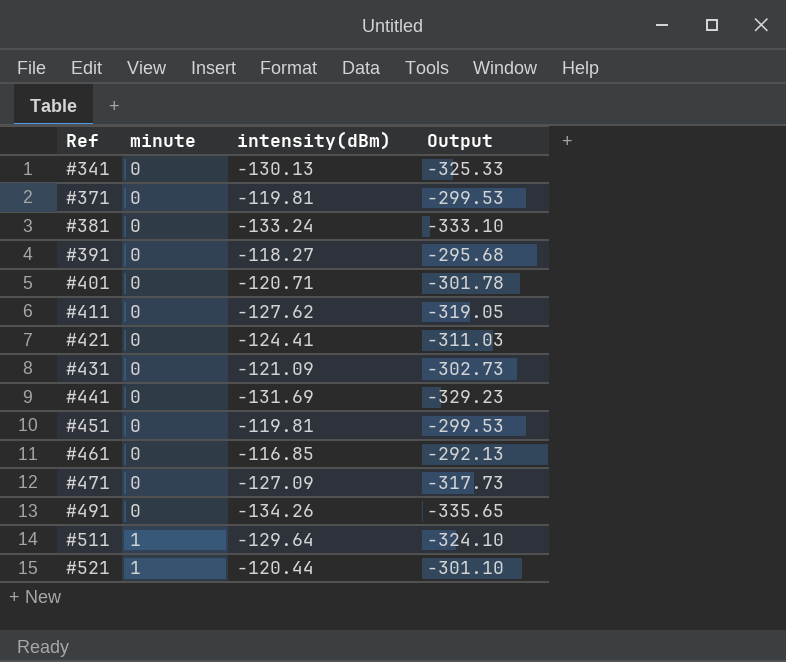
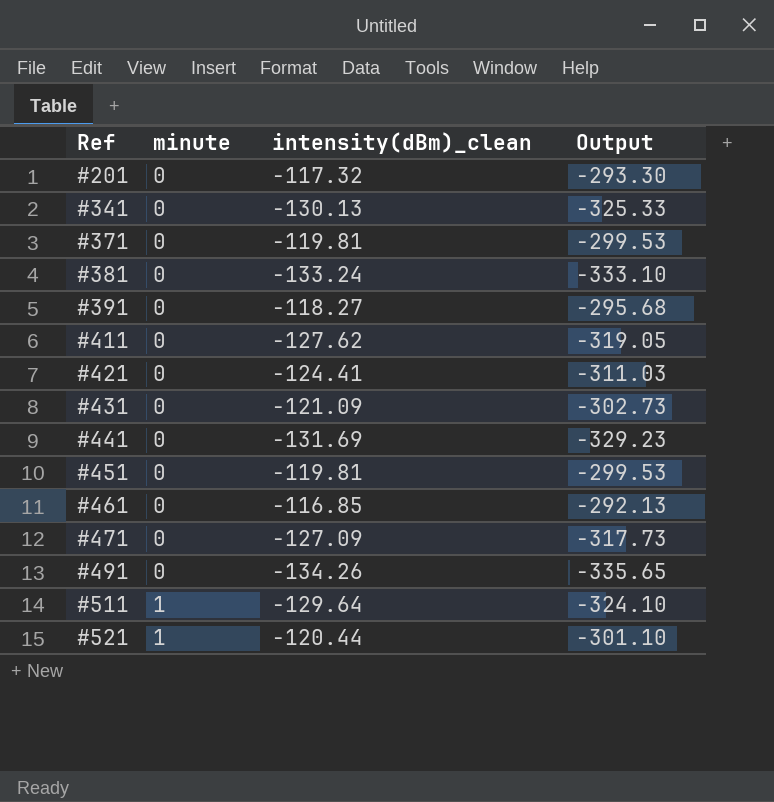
column name: intensity(dBm) -> intensity(dBm)_clean
row #401: 0 | -120.71 | -301.78 -> none
row #201: none -> 0 | -117.32 | -293.30

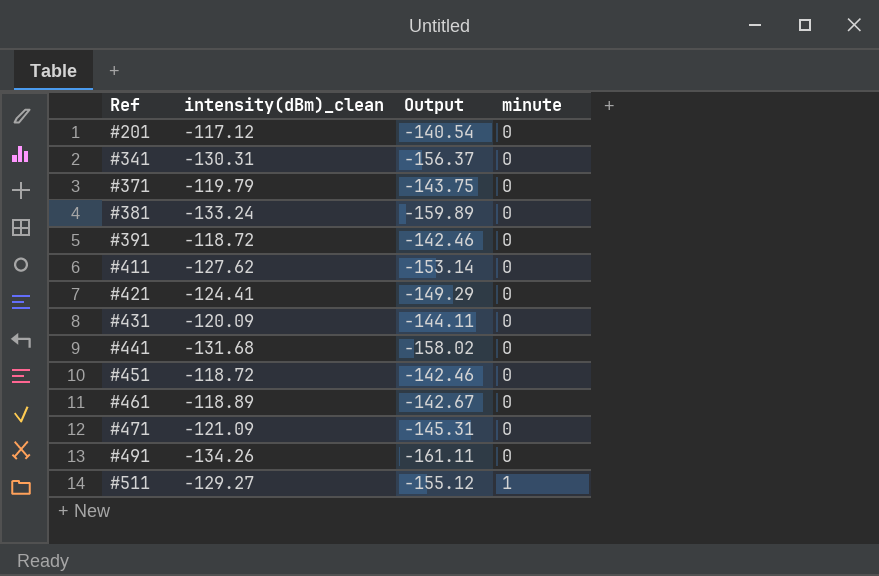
column Output | formula: [intensity(dBm)_clean] * 2.5 -> [intensity(dBm)_clean] * 1.2
column minute | position: 2 -> 4
row #521: 1 | -120.44 | -301.10 -> none
#201 | intensity(dBm)_clean: -117.32 -> -117.12
#341 | intensity(dBm)_clean: -130.13 -> -130.31
#371 | intensity(dBm)_clean: -119.81 -> -119.79
#391 | intensity(dBm)_clean: -118.27 -> -118.72
#431 | intensity(dBm)_clean: -121.09 -> -120.09
#441 | intensity(dBm)_clean: -131.69 -> -131.68
#451 | intensity(dBm)_clean: -119.81 -> -118.72
#461 | intensity(dBm)_clean: -116.85 -> -118.89
#471 | intensity(dBm)_clean: -127.09 -> -121.09
#511 | intensity(dBm)_clean: -129.64 -> -129.27

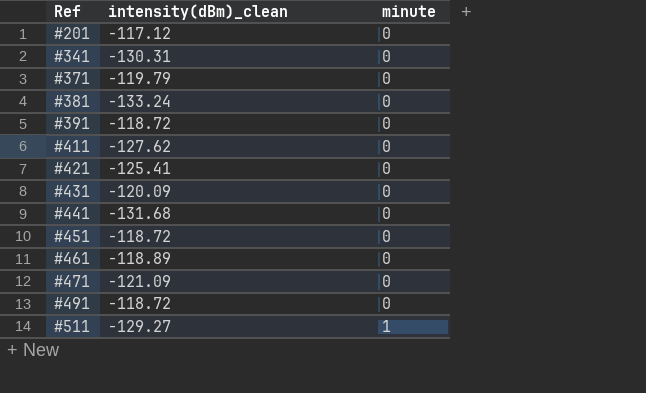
column Output | formula: [intensity(dBm)_clean] * 1.2 -> none
#421 | intensity(dBm)_clean: -124.41 -> -125.41
#491 | intensity(dBm)_clean: -134.26 -> -118.72

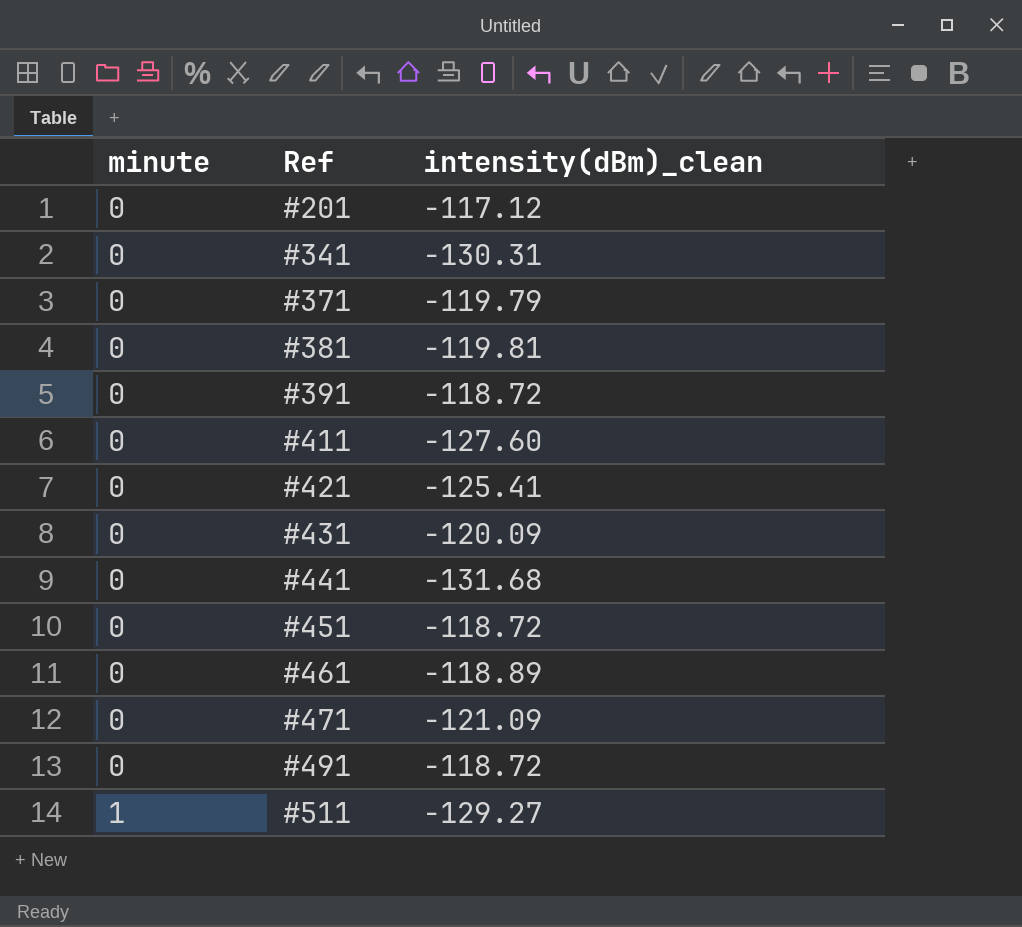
column minute | position: 3 -> 1
#381 | intensity(dBm)_clean: -133.24 -> -119.81
#411 | intensity(dBm)_clean: -127.62 -> -127.60

